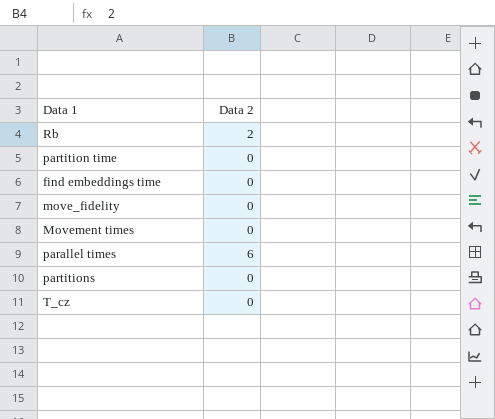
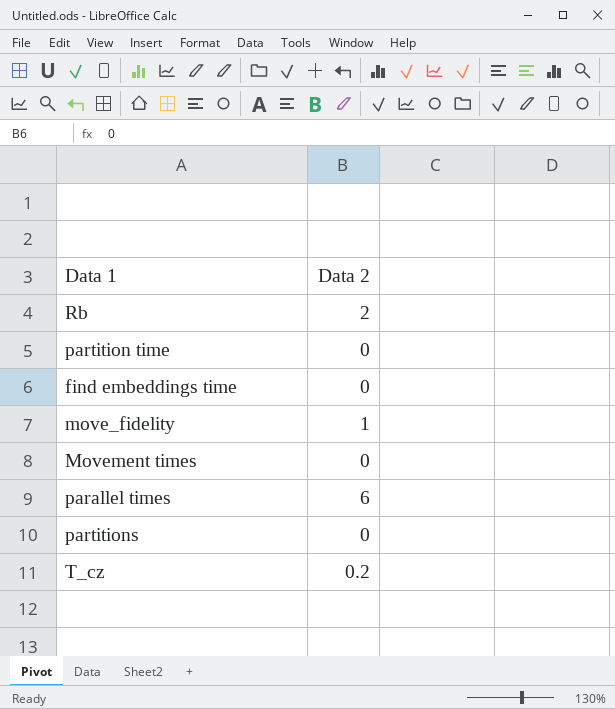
move_fidelity | Data 2: 0 -> 1
T_cz | Data 2: 0 -> 0.2

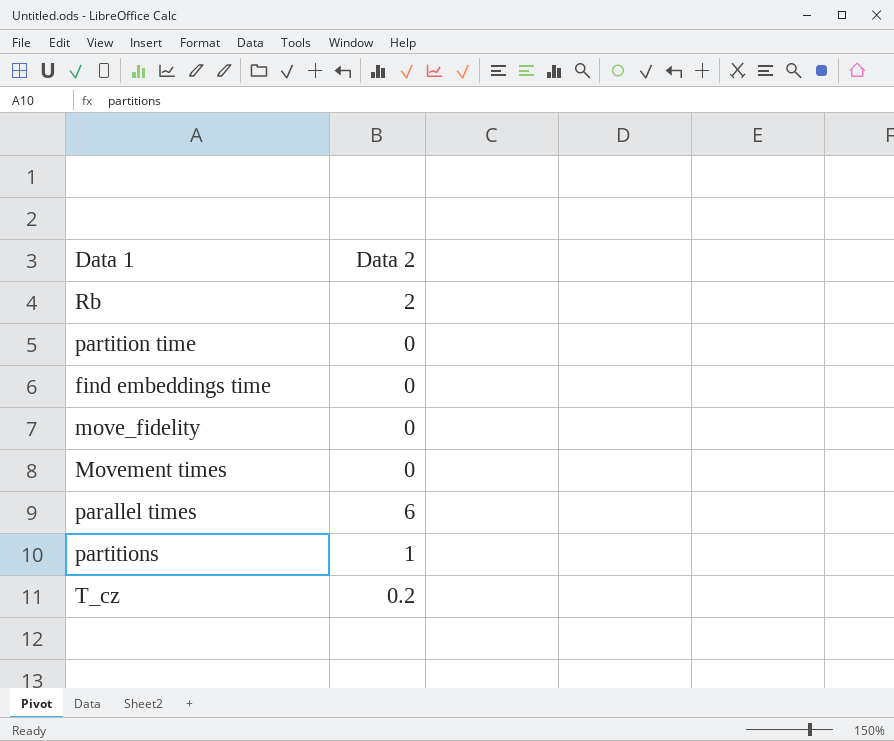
move_fidelity | Data 2: 1 -> 0
partitions | Data 2: 0 -> 1

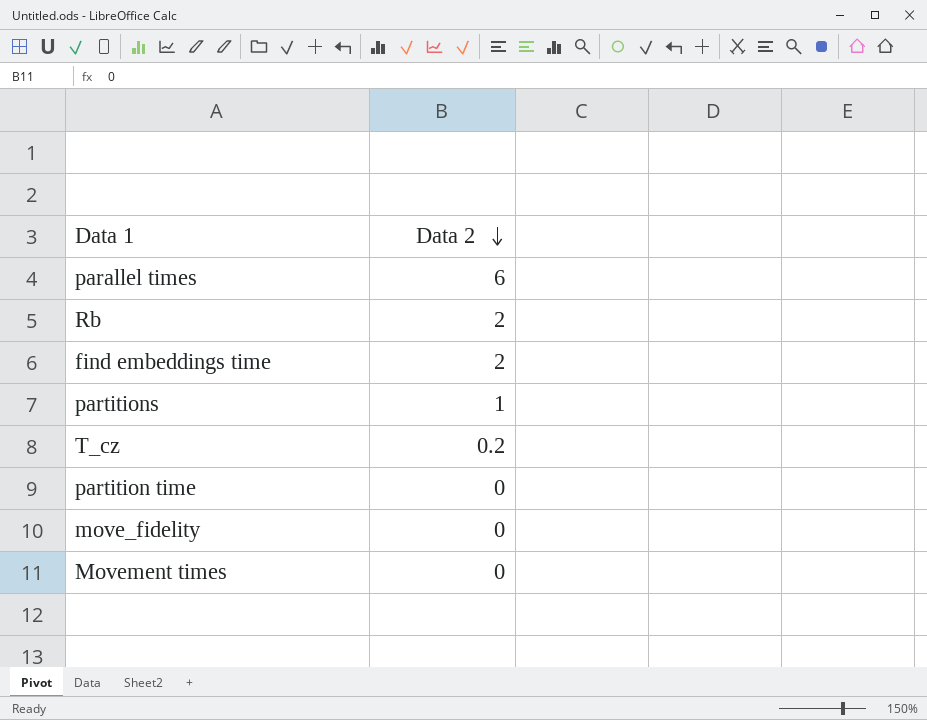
row order: none -> Data 2 descending
find embeddings time | Data 2: 0 -> 2

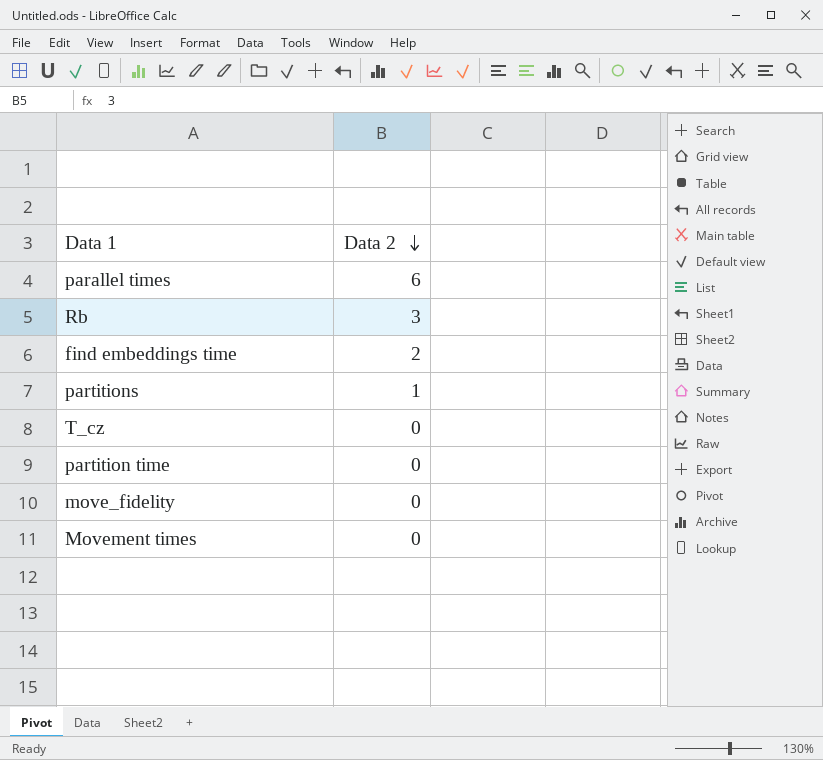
Rb | Data 2: 2 -> 3
T_cz | Data 2: 0.2 -> 0

